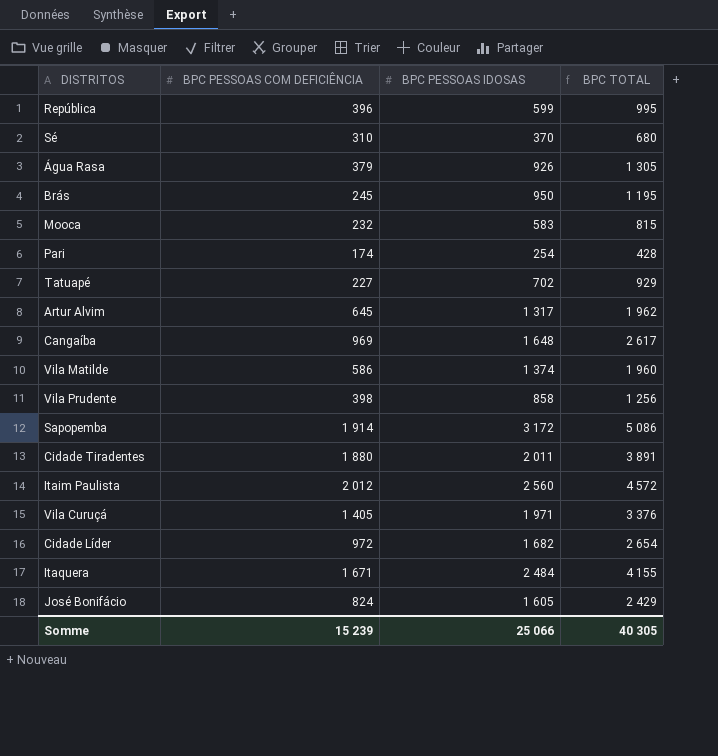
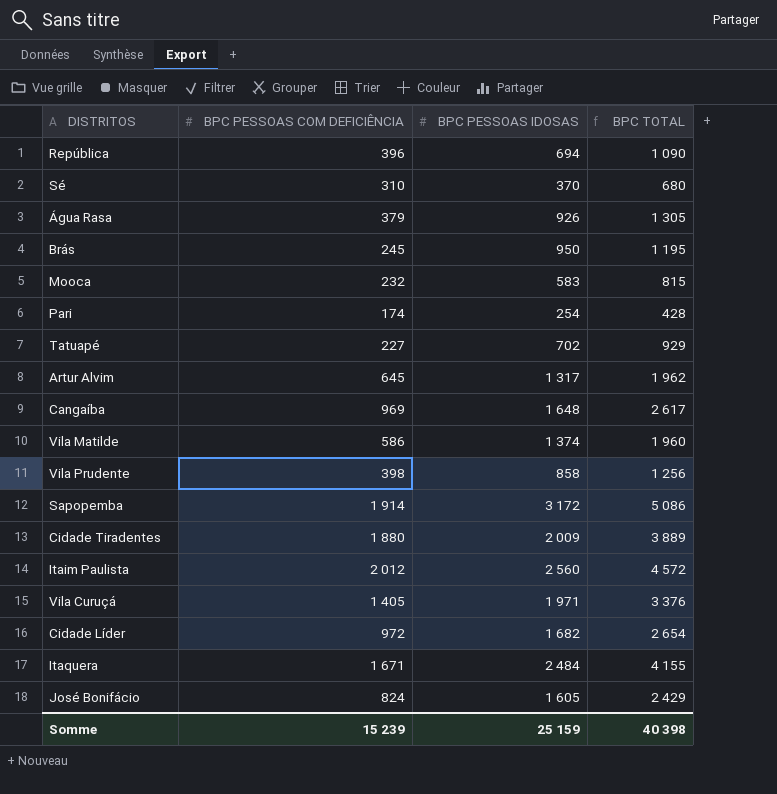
República | BPC PESSOAS IDOSAS: 599 -> 694
República | BPC TOTAL: 995 -> 1 090
Cidade Tiradentes | BPC PESSOAS IDOSAS: 2 011 -> 2 009
Cidade Tiradentes | BPC TOTAL: 3 891 -> 3 889
Somme | BPC PESSOAS IDOSAS: 25 066 -> 25 159
Somme | BPC TOTAL: 40 305 -> 40 398

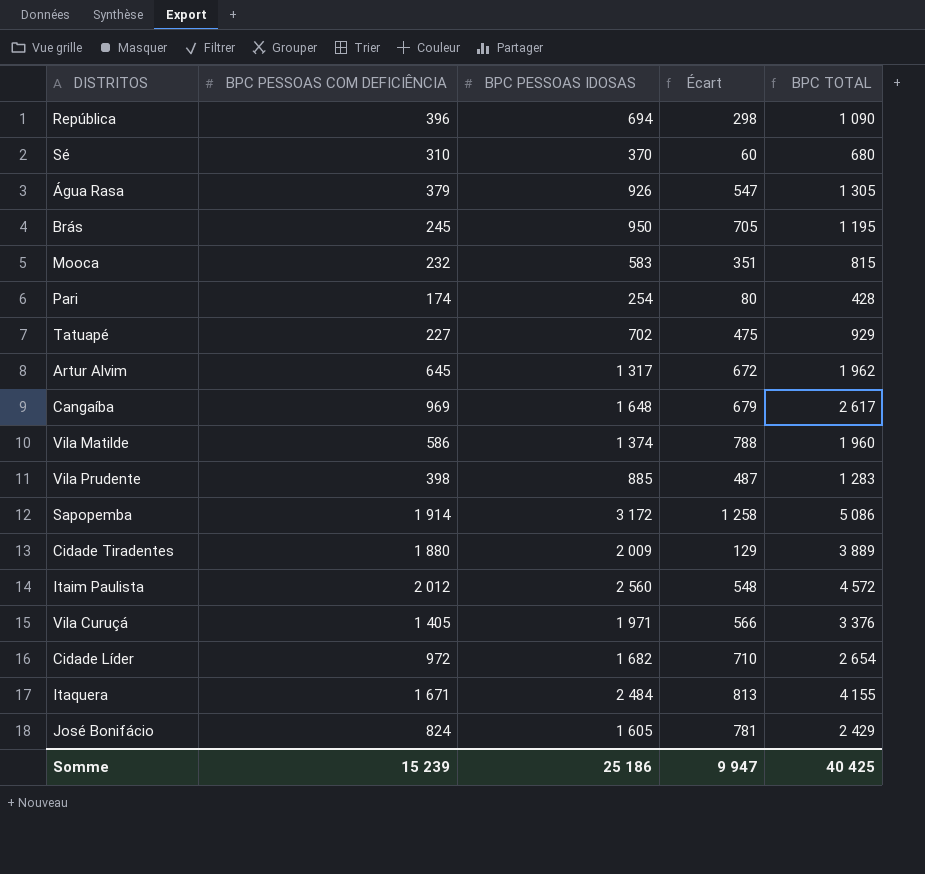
column Écart | formula: none -> [BPC PESSOAS IDOSAS] - [BPC PESSOAS COM DEFICIÊNCIA]
Vila Prudente | BPC PESSOAS IDOSAS: 858 -> 885
Vila Prudente | BPC TOTAL: 1 256 -> 1 283
Somme | BPC PESSOAS IDOSAS: 25 159 -> 25 186
Somme | BPC TOTAL: 40 398 -> 40 425

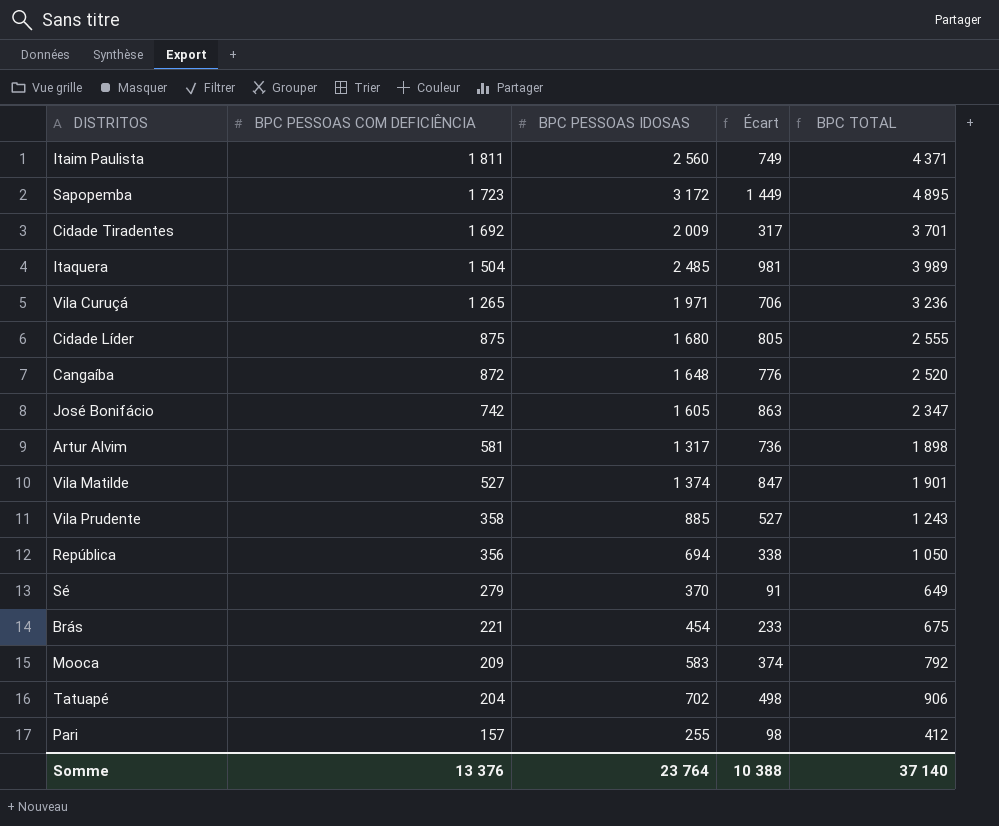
row order: none -> BPC PESSOAS COM DEFICIÊNCIA descending
row Água Rasa: 379 | 926 | 547 | 1 305 -> none
Itaim Paulista | BPC PESSOAS COM DEFICIÊNCIA: 2 012 -> 1 811
Itaim Paulista | Écart: 548 -> 749
Itaim Paulista | BPC TOTAL: 4 572 -> 4 371
Sapopemba | BPC PESSOAS COM DEFICIÊNCIA: 1 914 -> 1 723
Sapopemba | Écart: 1 258 -> 1 449
Sapopemba | BPC TOTAL: 5 086 -> 4 895
Cidade Tiradentes | BPC PESSOAS COM DEFICIÊNCIA: 1 880 -> 1 692
Cidade Tiradentes | Écart: 129 -> 317
Cidade Tiradentes | BPC TOTAL: 3 889 -> 3 701
Itaquera | BPC PESSOAS COM DEFICIÊNCIA: 1 671 -> 1 504
Itaquera | BPC PESSOAS IDOSAS: 2 484 -> 2 485
Itaquera | Écart: 813 -> 981
Itaquera | BPC TOTAL: 4 155 -> 3 989
Vila Curuçá | BPC PESSOAS COM DEFICIÊNCIA: 1 405 -> 1 265
Vila Curuçá | Écart: 566 -> 706
Vila Curuçá | BPC TOTAL: 3 376 -> 3 236
Cidade Líder | BPC PESSOAS COM DEFICIÊNCIA: 972 -> 875
Cidade Líder | BPC PESSOAS IDOSAS: 1 682 -> 1 680
Cidade Líder | Écart: 710 -> 805
Cidade Líder | BPC TOTAL: 2 654 -> 2 555
Cangaíba | BPC PESSOAS COM DEFICIÊNCIA: 969 -> 872
Cangaíba | Écart: 679 -> 776
Cangaíba | BPC TOTAL: 2 617 -> 2 520
José Bonifácio | BPC PESSOAS COM DEFICIÊNCIA: 824 -> 742
José Bonifácio | Écart: 781 -> 863
José Bonifácio | BPC TOTAL: 2 429 -> 2 347
Artur Alvim | BPC PESSOAS COM DEFICIÊNCIA: 645 -> 581
Artur Alvim | Écart: 672 -> 736
Artur Alvim | BPC TOTAL: 1 962 -> 1 898
Vila Matilde | BPC PESSOAS COM DEFICIÊNCIA: 586 -> 527
Vila Matilde | Écart: 788 -> 847
Vila Matilde | BPC TOTAL: 1 960 -> 1 901
Vila Prudente | BPC PESSOAS COM DEFICIÊNCIA: 398 -> 358
Vila Prudente | Écart: 487 -> 527
Vila Prudente | BPC TOTAL: 1 283 -> 1 243
República | BPC PESSOAS COM DEFICIÊNCIA: 396 -> 356
República | Écart: 298 -> 338
República | BPC TOTAL: 1 090 -> 1 050
Sé | BPC PESSOAS COM DEFICIÊNCIA: 310 -> 279
Sé | Écart: 60 -> 91
Sé | BPC TOTAL: 680 -> 649
Brás | BPC PESSOAS COM DEFICIÊNCIA: 245 -> 221
Brás | BPC PESSOAS IDOSAS: 950 -> 454
Brás | Écart: 705 -> 233
Brás | BPC TOTAL: 1 195 -> 675
Mooca | BPC PESSOAS COM DEFICIÊNCIA: 232 -> 209
Mooca | Écart: 351 -> 374
Mooca | BPC TOTAL: 815 -> 792
Tatuapé | BPC PESSOAS COM DEFICIÊNCIA: 227 -> 204
Tatuapé | Écart: 475 -> 498
Tatuapé | BPC TOTAL: 929 -> 906
Pari | BPC PESSOAS COM DEFICIÊNCIA: 174 -> 157
Pari | BPC PESSOAS IDOSAS: 254 -> 255
Pari | Écart: 80 -> 98
Pari | BPC TOTAL: 428 -> 412
Somme | BPC PESSOAS COM DEFICIÊNCIA: 15 239 -> 13 376
Somme | BPC PESSOAS IDOSAS: 25 186 -> 23 764
Somme | Écart: 9 947 -> 10 388
Somme | BPC TOTAL: 40 425 -> 37 140

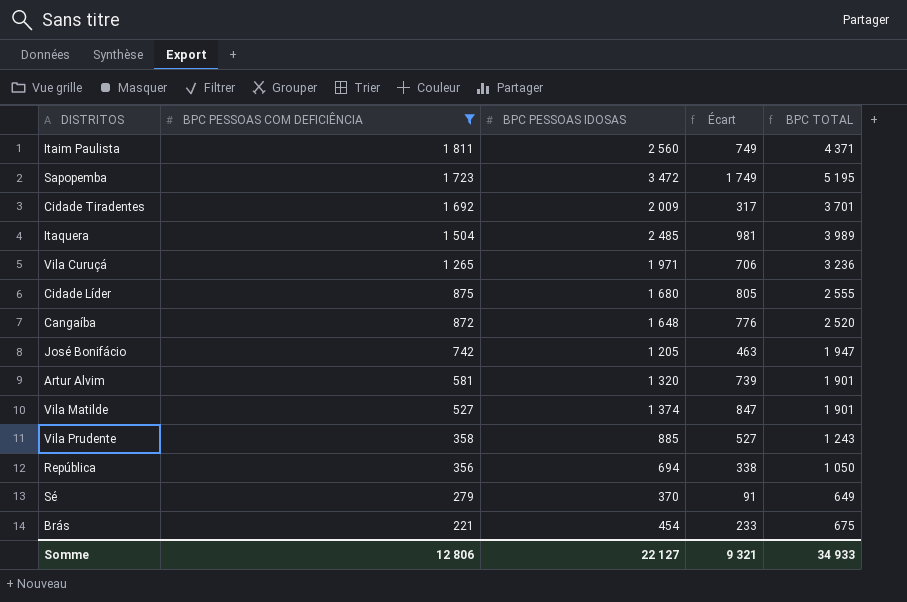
filter: none -> BPC PESSOAS COM DEFICIÊNCIA >= 221
Sapopemba | BPC PESSOAS IDOSAS: 3 172 -> 3 472
Sapopemba | Écart: 1 449 -> 1 749
Sapopemba | BPC TOTAL: 4 895 -> 5 195
José Bonifácio | BPC PESSOAS IDOSAS: 1 605 -> 1 205
José Bonifácio | Écart: 863 -> 463
José Bonifácio | BPC TOTAL: 2 347 -> 1 947
Artur Alvim | BPC PESSOAS IDOSAS: 1 317 -> 1 320
Artur Alvim | Écart: 736 -> 739
Artur Alvim | BPC TOTAL: 1 898 -> 1 901
Somme | BPC PESSOAS COM DEFICIÊNCIA: 13 376 -> 12 806
Somme | BPC PESSOAS IDOSAS: 23 764 -> 22 127
Somme | Écart: 10 388 -> 9 321
Somme | BPC TOTAL: 37 140 -> 34 933

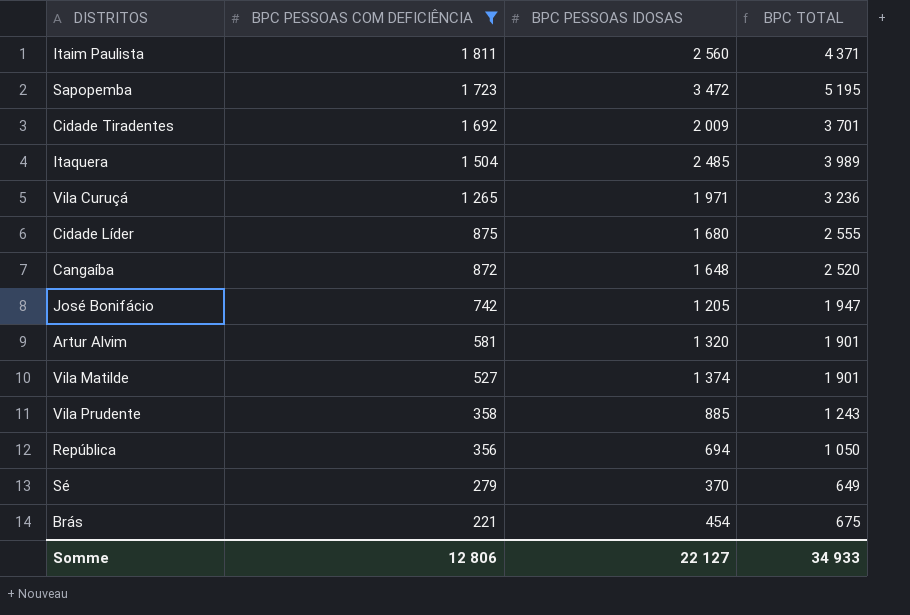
column Écart | formula: [BPC PESSOAS IDOSAS] - [BPC PESSOAS COM DEFICIÊNCIA] -> none

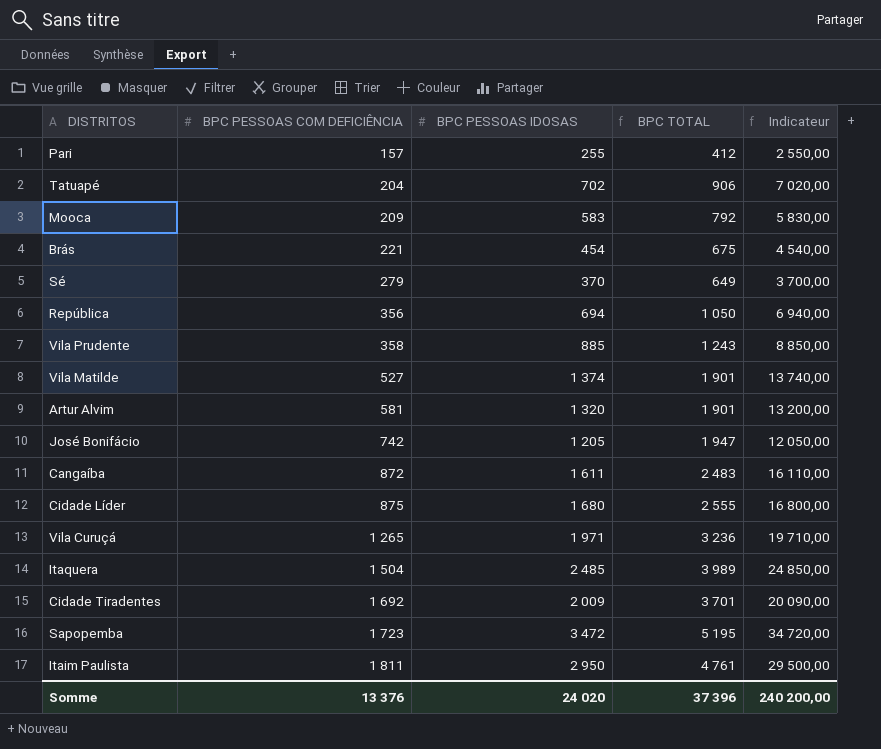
filter: BPC PESSOAS COM DEFICIÊNCIA >= 221 -> none
row order: BPC PESSOAS COM DEFICIÊNCIA descending -> BPC PESSOAS COM DEFICIÊNCIA ascending
column Indicateur | formula: none -> [BPC PESSOAS IDOSAS] * 10
Cangaíba | BPC PESSOAS IDOSAS: 1 648 -> 1 611
Cangaíba | BPC TOTAL: 2 520 -> 2 483
Itaim Paulista | BPC PESSOAS IDOSAS: 2 560 -> 2 950
Itaim Paulista | BPC TOTAL: 4 371 -> 4 761
Somme | BPC PESSOAS COM DEFICIÊNCIA: 12 806 -> 13 376
Somme | BPC PESSOAS IDOSAS: 22 127 -> 24 020
Somme | BPC TOTAL: 34 933 -> 37 396

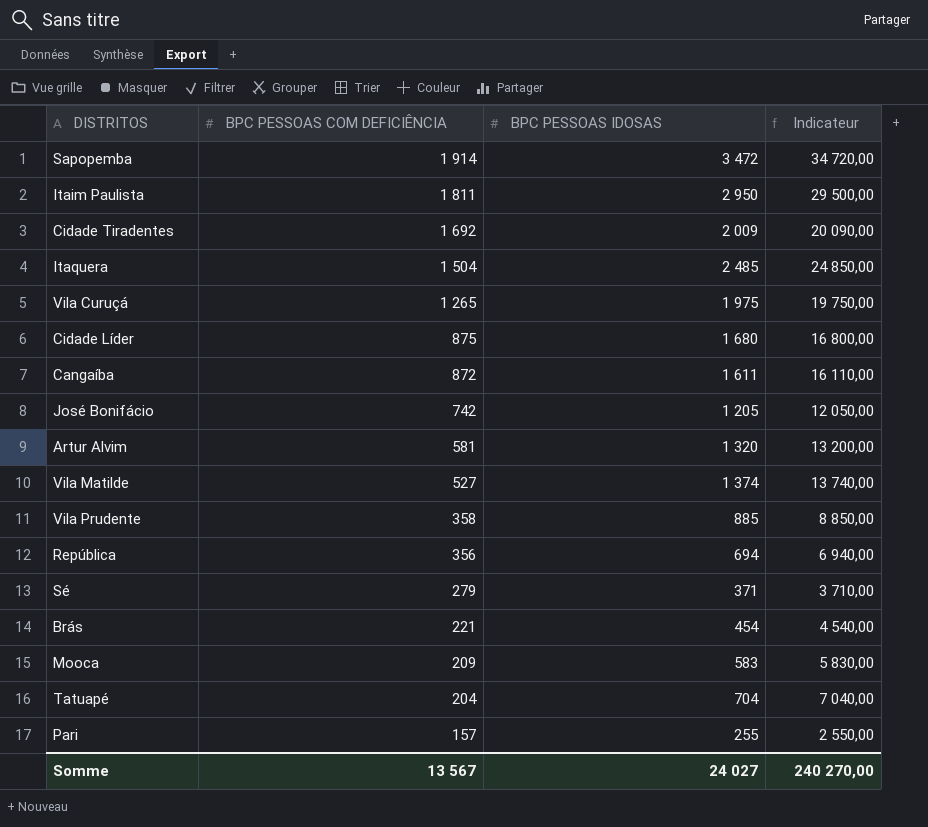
row order: BPC PESSOAS COM DEFICIÊNCIA ascending -> BPC PESSOAS COM DEFICIÊNCIA descending
column BPC TOTAL | formula: [BPC PESSOAS COM DEFICIÊNCIA] + [BPC PESSOAS IDOSAS] -> none
Sapopemba | BPC PESSOAS COM DEFICIÊNCIA: 1 723 -> 1 914
Vila Curuçá | BPC PESSOAS IDOSAS: 1 971 -> 1 975
Vila Curuçá | Indicateur: 19 710,00 -> 19 750,00
Sé | BPC PESSOAS IDOSAS: 370 -> 371
Sé | Indicateur: 3 700,00 -> 3 710,00
Tatuapé | BPC PESSOAS IDOSAS: 702 -> 704
Tatuapé | Indicateur: 7 020,00 -> 7 040,00
Somme | BPC PESSOAS COM DEFICIÊNCIA: 13 376 -> 13 567
Somme | BPC PESSOAS IDOSAS: 24 020 -> 24 027
Somme | Indicateur: 240 200,00 -> 240 270,00

